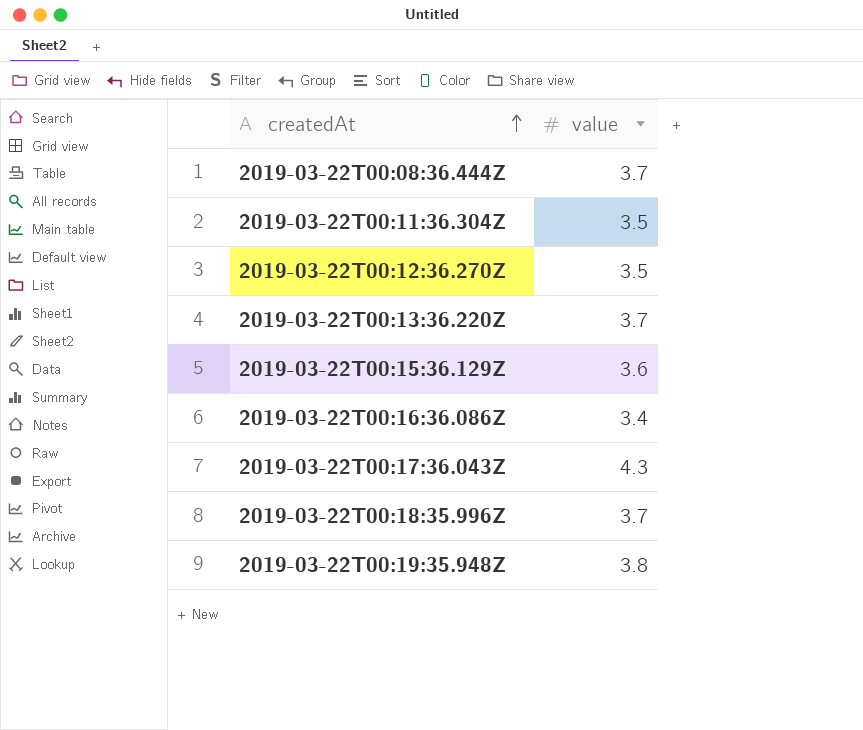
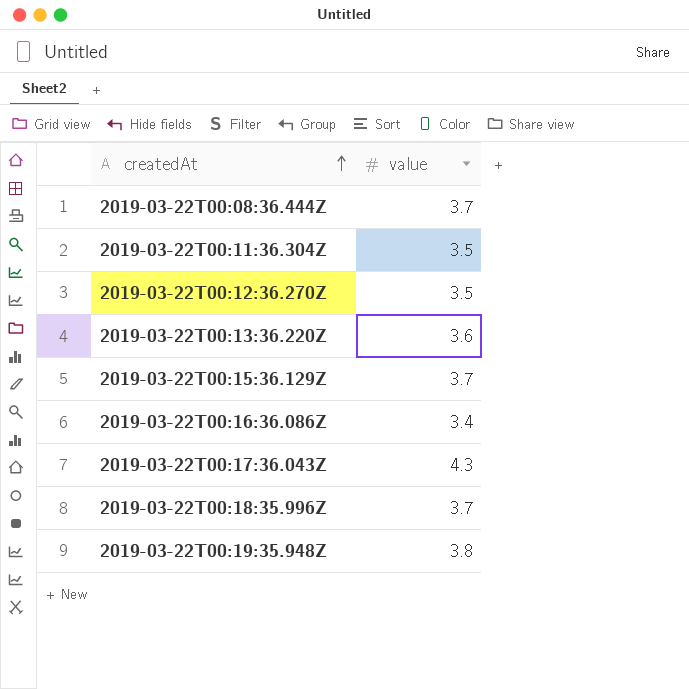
2019-03-22T00:13:36.220Z | value: 3.7 -> 3.6
2019-03-22T00:15:36.129Z | value: 3.6 -> 3.7

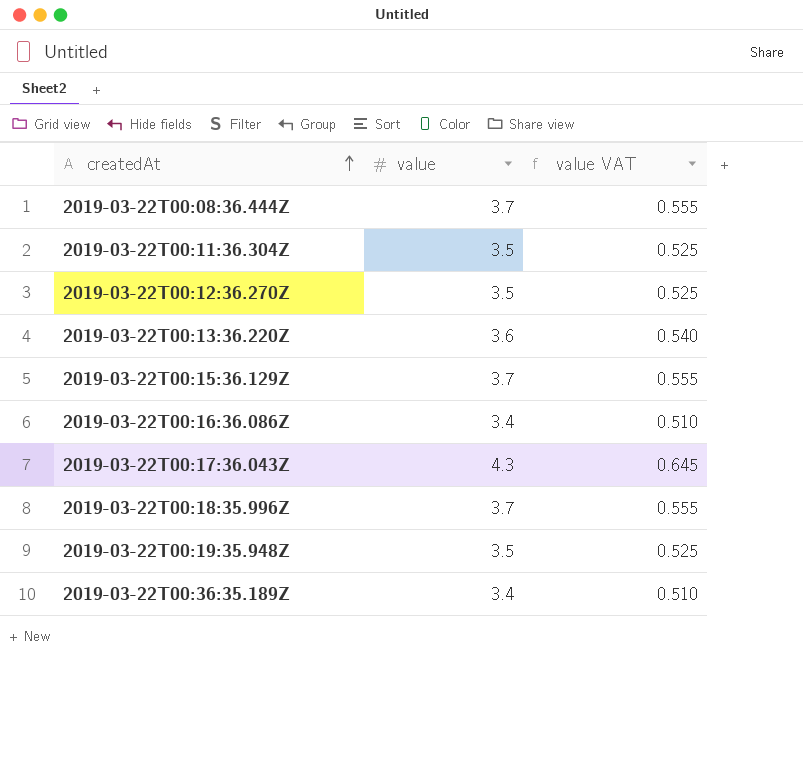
column value VAT | formula: none -> [value] * 0.15
2019-03-22T00:19:35.948Z | value: 3.8 -> 3.5
row 2019-03-22T00:36:35.189Z: none -> 3.4 | 0.510

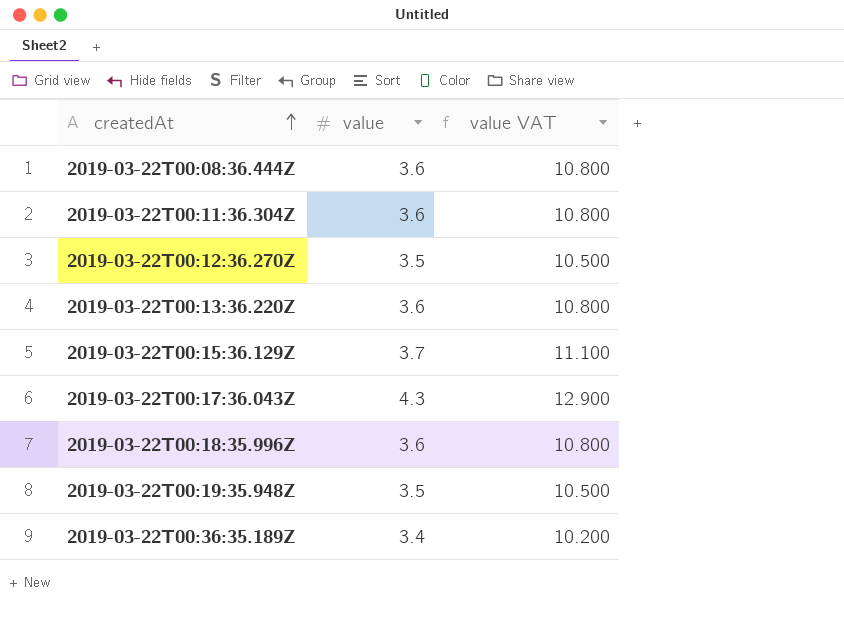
column value VAT | formula: [value] * 0.15 -> [value] * 3
row 2019-03-22T00:16:36.086Z: 3.4 | 0.510 -> none
2019-03-22T00:08:36.444Z | value: 3.7 -> 3.6
2019-03-22T00:11:36.304Z | value: 3.5 -> 3.6
2019-03-22T00:18:35.996Z | value: 3.7 -> 3.6

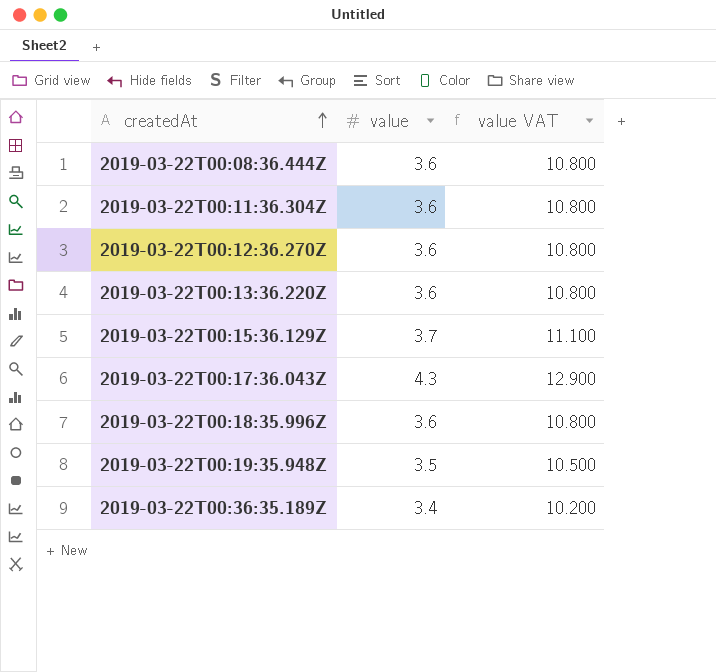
2019-03-22T00:12:36.270Z | value: 3.5 -> 3.6
2019-03-22T00:12:36.270Z | value VAT: 10.500 -> 10.800

